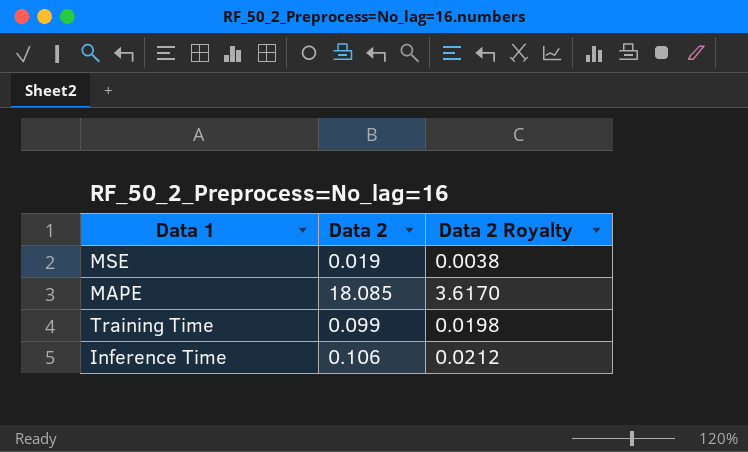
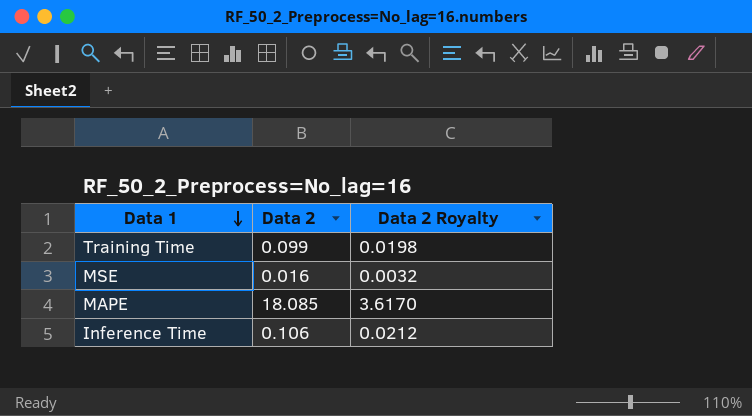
row order: none -> Data 1 descending
MSE | Data 2: 0.019 -> 0.016
MSE | Data 2 Royalty: 0.0038 -> 0.0032

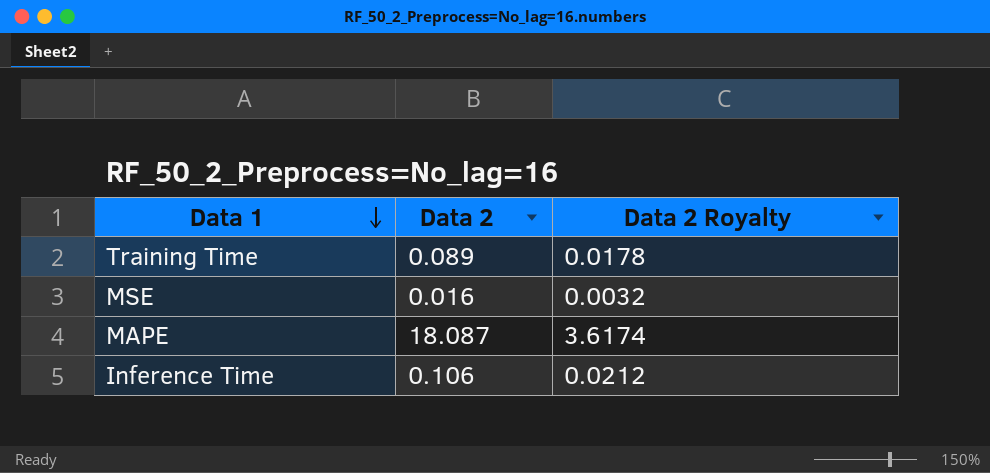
Training Time | Data 2: 0.099 -> 0.089
Training Time | Data 2 Royalty: 0.0198 -> 0.0178
MAPE | Data 2: 18.085 -> 18.087
MAPE | Data 2 Royalty: 3.6170 -> 3.6174

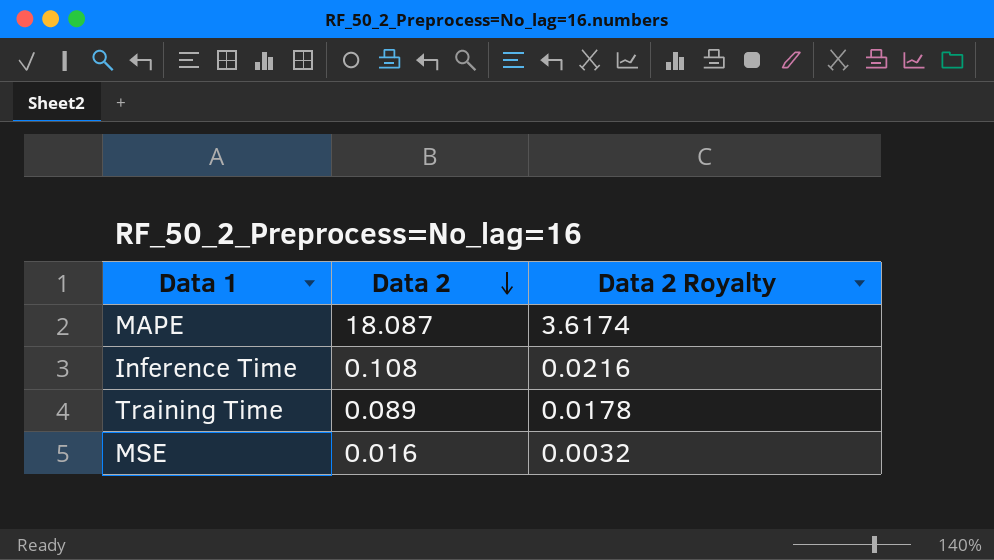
row order: Data 1 descending -> Data 2 descending
Inference Time | Data 2: 0.106 -> 0.108
Inference Time | Data 2 Royalty: 0.0212 -> 0.0216

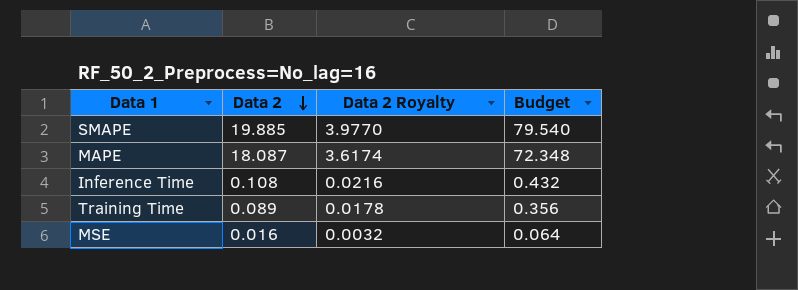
column Budget | formula: none -> [Data 2] * 4
row SMAPE: none -> 19.885 | 3.9770 | 79.540

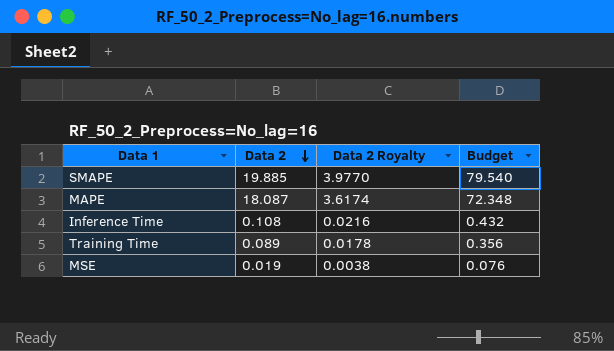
MSE | Data 2: 0.016 -> 0.019
MSE | Data 2 Royalty: 0.0032 -> 0.0038
MSE | Budget: 0.064 -> 0.076

